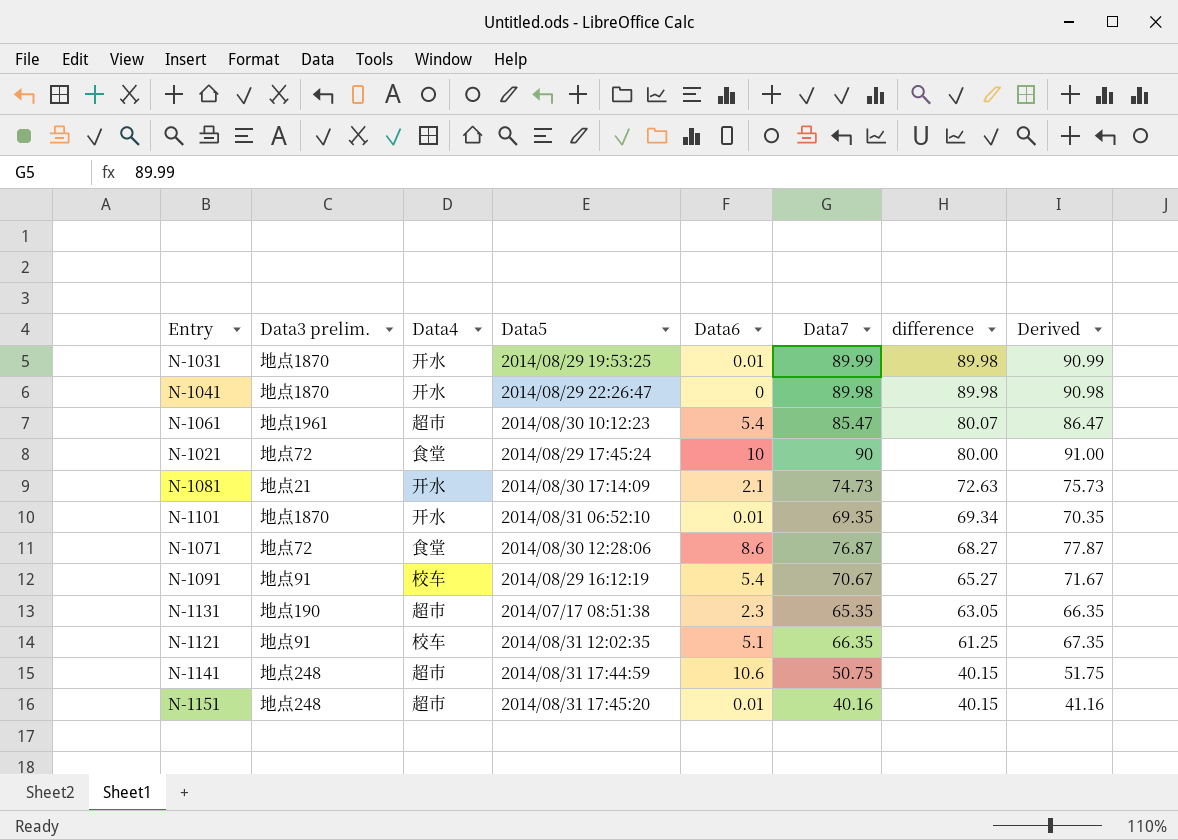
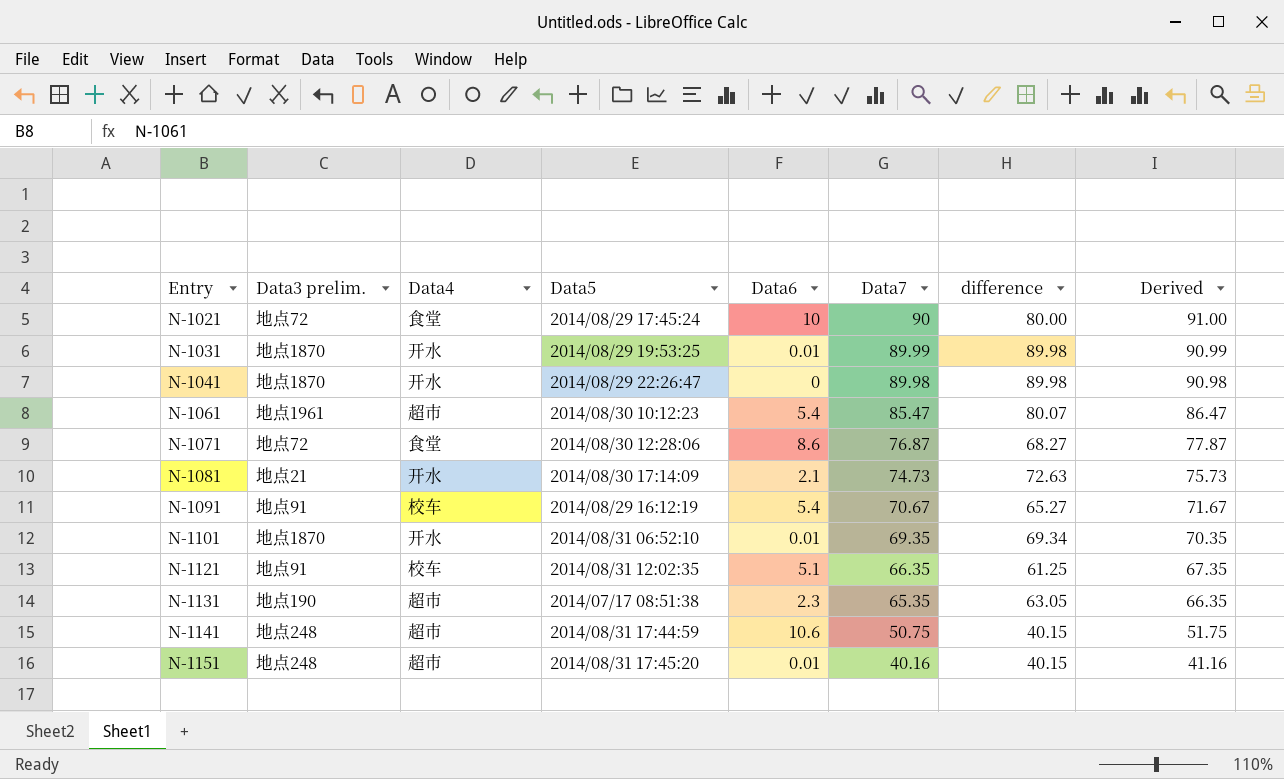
row order: difference descending -> Entry ascending

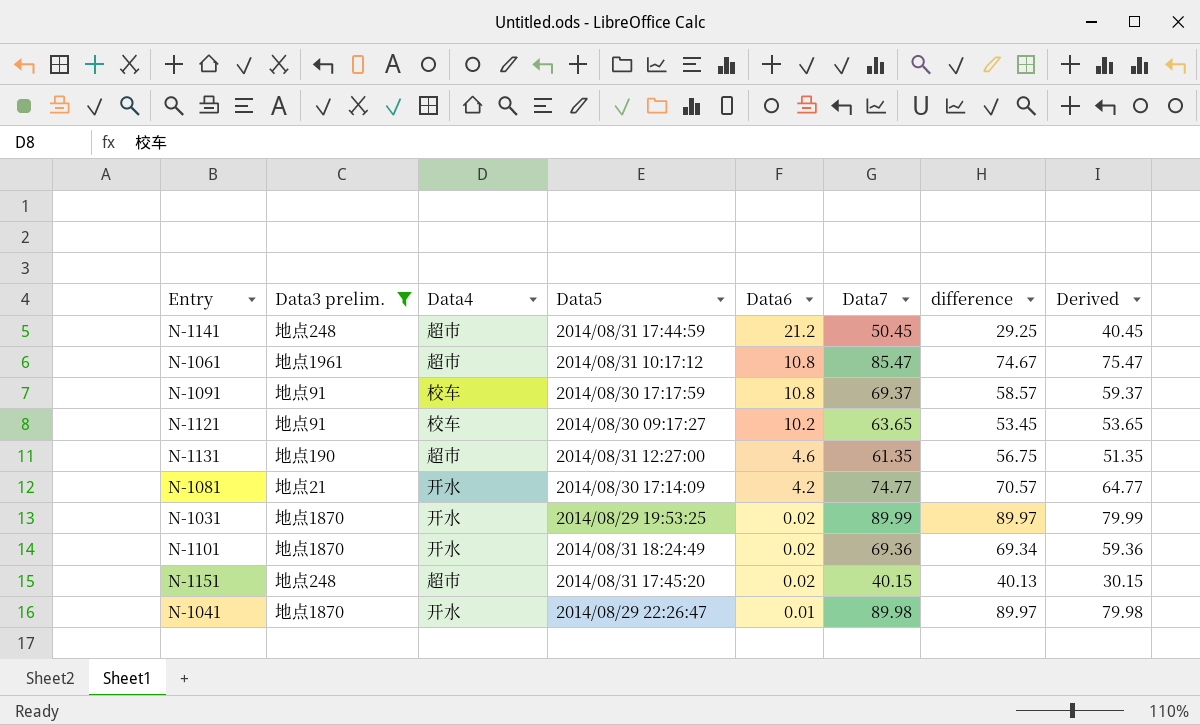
filter: none -> Data3 prelim. != 地点72
row order: Entry ascending -> Data6 descending
column Derived | formula: [Data7] + 1 -> [Data7] - 10
N-1141 | Data6: 10.6 -> 21.2
N-1141 | Data7: 50.75 -> 50.45
N-1141 | difference: 40.15 -> 29.25
N-1061 | Data5: 2014/08/30 10:12:23 -> 2014/08/31 10:17:12
N-1061 | Data6: 5.4 -> 10.8
N-1061 | difference: 80.07 -> 74.67
N-1091 | Data5: 2014/08/29 16:12:19 -> 2014/08/30 17:17:59
N-1091 | Data6: 5.4 -> 10.8
N-1091 | Data7: 70.67 -> 69.37
N-1091 | difference: 65.27 -> 58.57
N-1121 | Data5: 2014/08/31 12:02:35 -> 2014/08/30 09:17:27
N-1121 | Data6: 5.1 -> 10.2
N-1121 | Data7: 66.35 -> 63.65
N-1121 | difference: 61.25 -> 53.45
N-1131 | Data5: 2014/07/17 08:51:38 -> 2014/08/31 12:27:00
N-1131 | Data6: 2.3 -> 4.6
N-1131 | Data7: 65.35 -> 61.35
N-1131 | difference: 63.05 -> 56.75
N-1081 | Data6: 2.1 -> 4.2
N-1081 | Data7: 74.73 -> 74.77
N-1081 | difference: 72.63 -> 70.57
N-1031 | Data6: 0.01 -> 0.02
N-1031 | difference: 89.98 -> 89.97
N-1101 | Data5: 2014/08/31 06:52:10 -> 2014/08/31 18:24:49
N-1101 | Data6: 0.01 -> 0.02
N-1101 | Data7: 69.35 -> 69.36
N-1151 | Data6: 0.01 -> 0.02
N-1151 | Data7: 40.16 -> 40.15
N-1151 | difference: 40.15 -> 40.13
N-1041 | Data6: 0 -> 0.01
N-1041 | difference: 89.98 -> 89.97

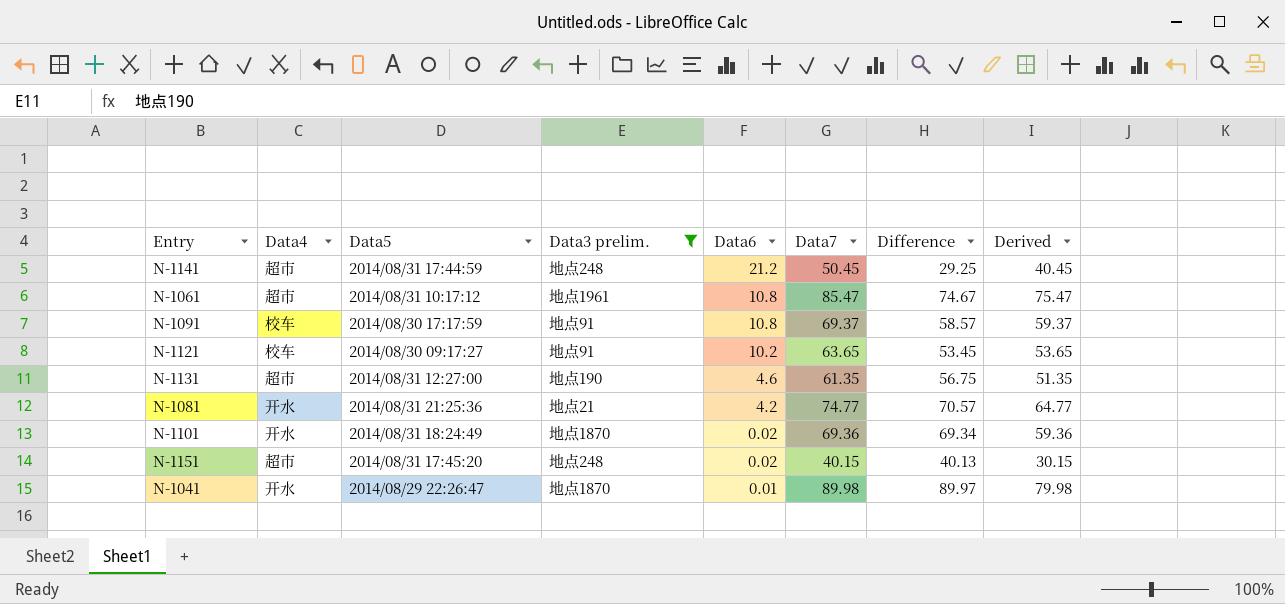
column Data3 prelim. | position: 2 -> 4
column name: difference -> Difference
row N-1031: 地点1870 | 开水 | 2014/08/29 19:53:25 | 0.02 | 89.99 | 89.97 | 79.99 -> none
N-1081 | Data5: 2014/08/30 17:14:09 -> 2014/08/31 21:25:36

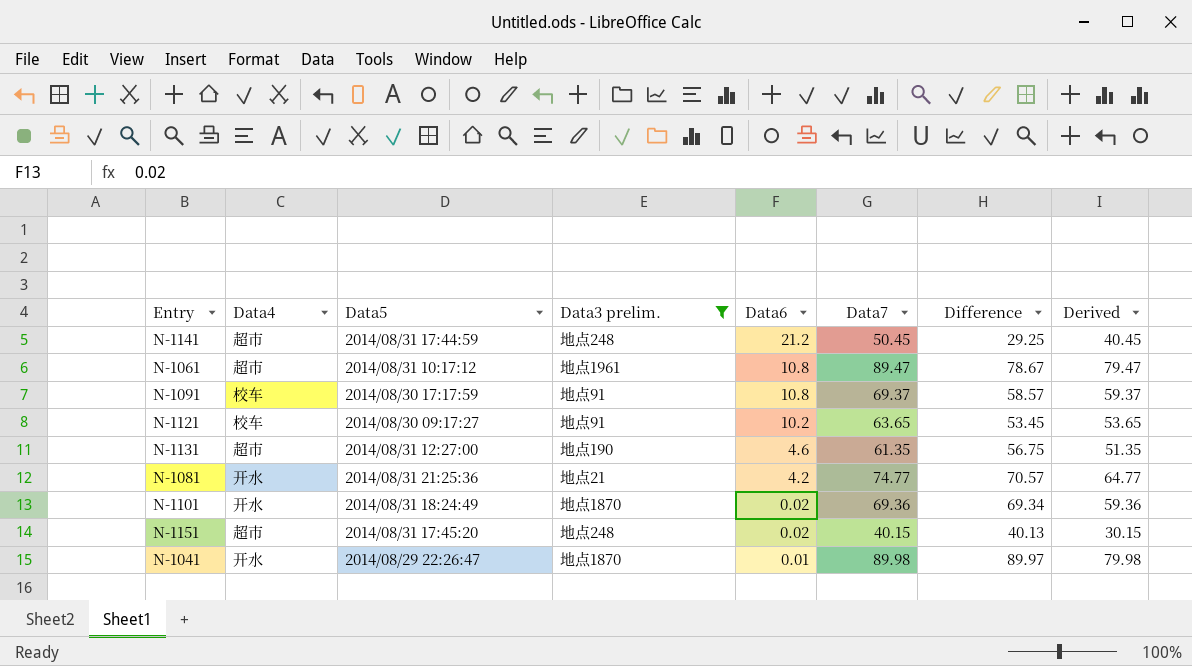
N-1061 | Data7: 85.47 -> 89.47
N-1061 | Difference: 74.67 -> 78.67
N-1061 | Derived: 75.47 -> 79.47

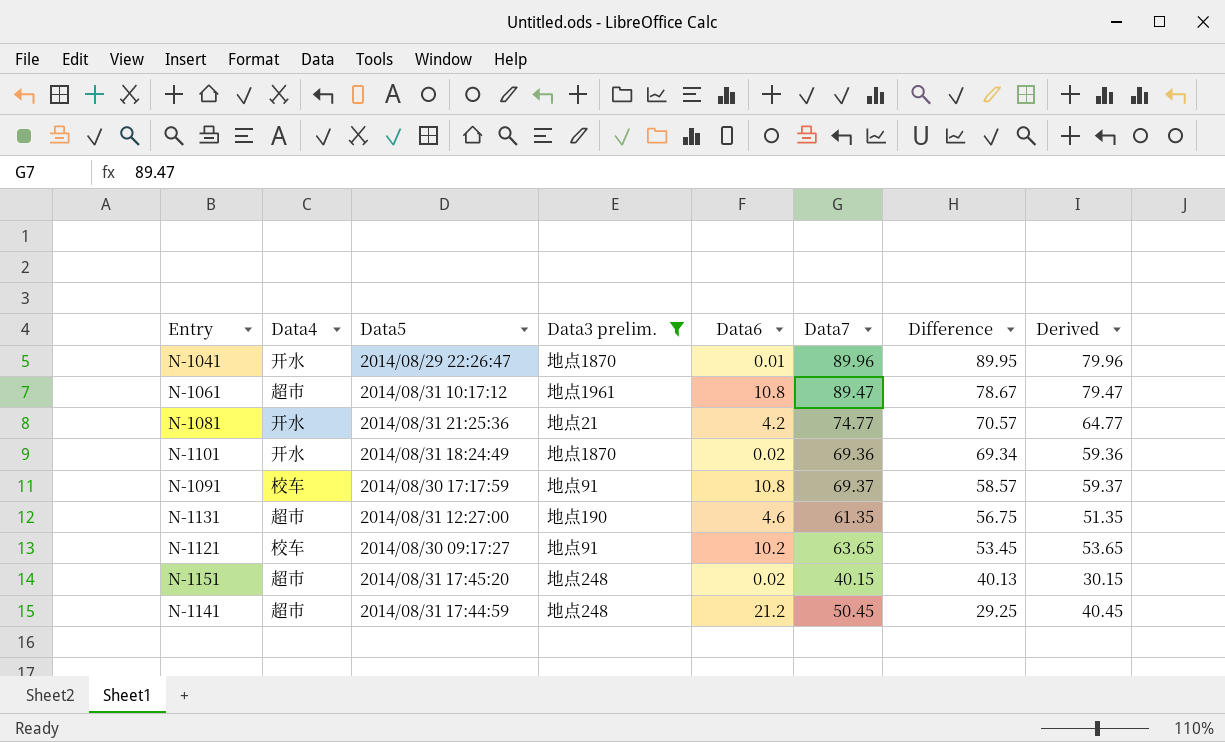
row order: Data6 descending -> Difference descending
N-1041 | Data7: 89.98 -> 89.96
N-1041 | Difference: 89.97 -> 89.95
N-1041 | Derived: 79.98 -> 79.96

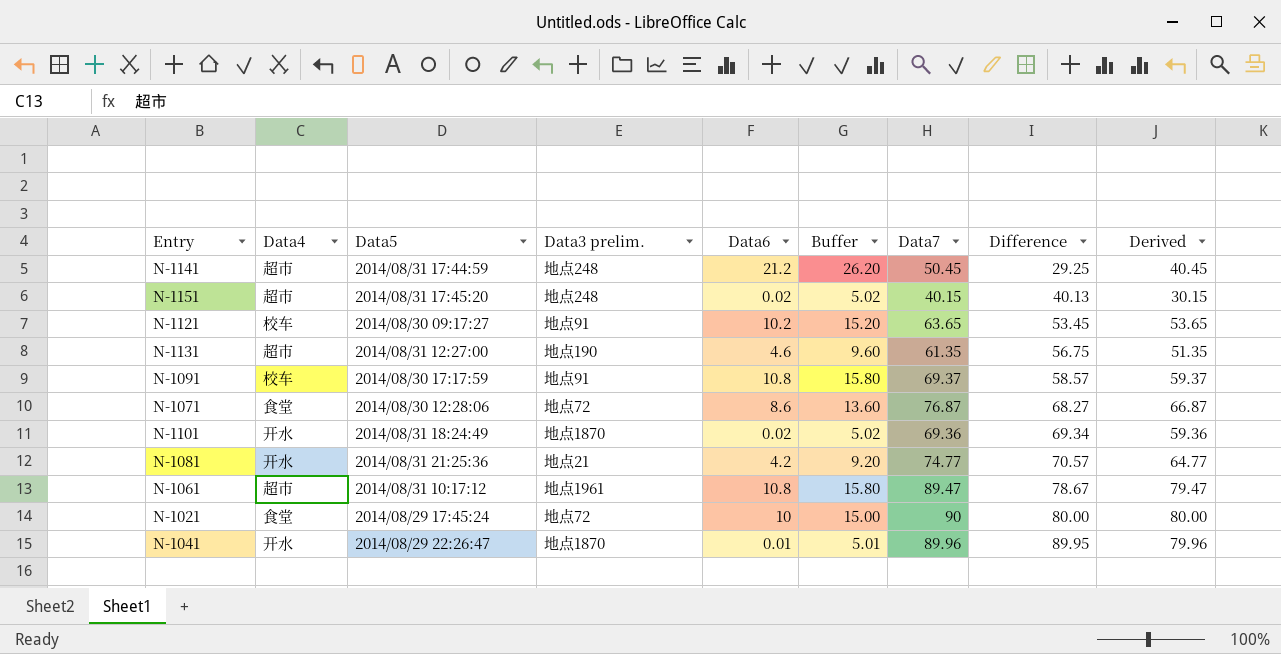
filter: Data3 prelim. != 地点72 -> none
row order: Difference descending -> Difference ascending
column Buffer | formula: none -> [Data6] + 5

